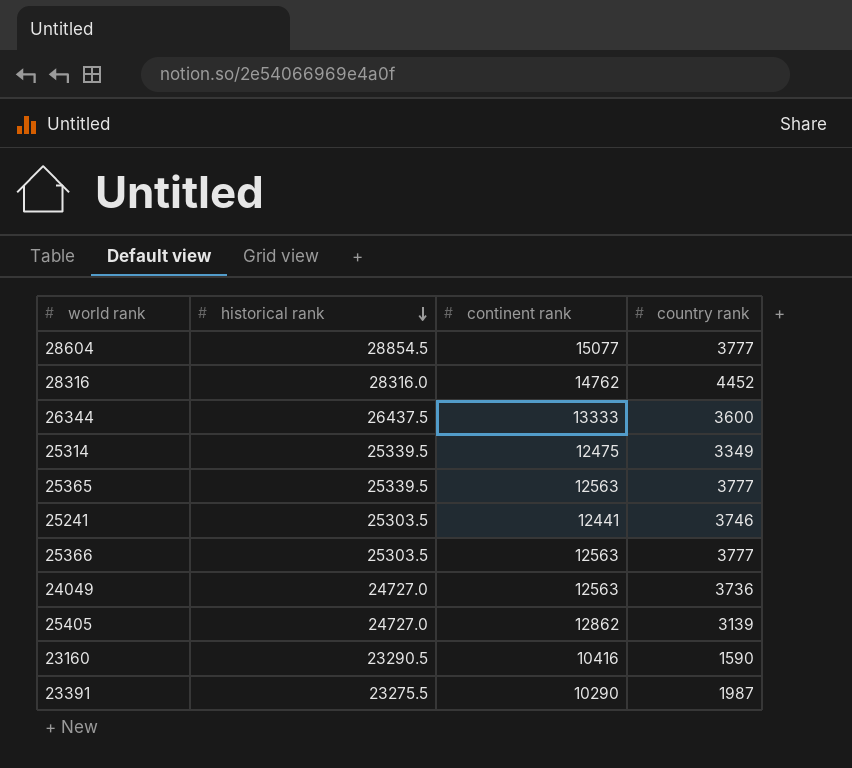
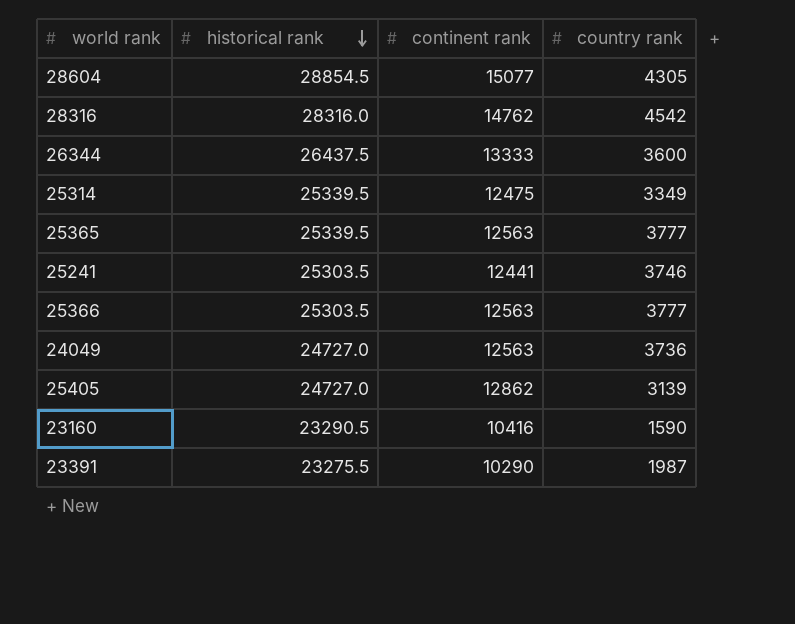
28604 | country rank: 3777 -> 4305
28316 | country rank: 4452 -> 4542

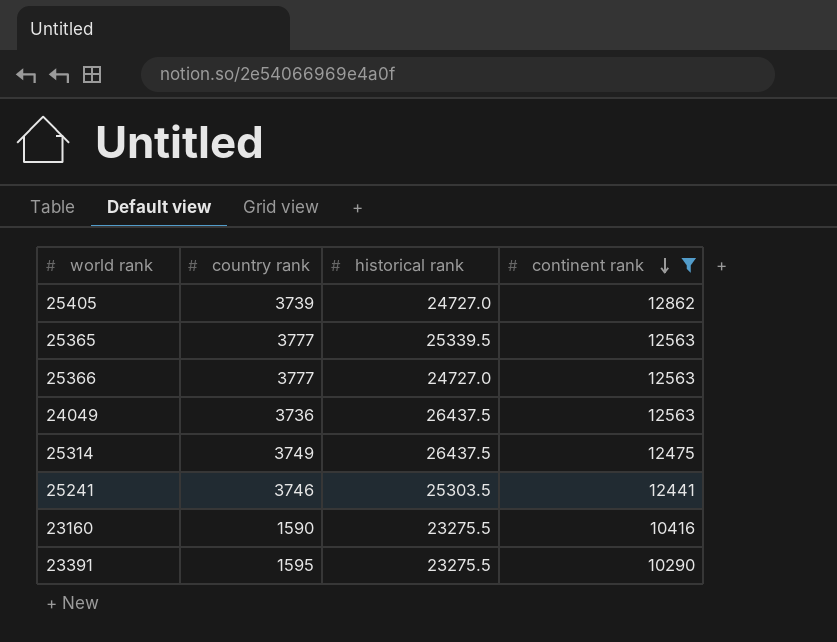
filter: none -> continent rank <= 12862
row order: historical rank descending -> continent rank descending
column country rank | position: 4 -> 2
25405 | country rank: 3139 -> 3739
25366 | historical rank: 25303.5 -> 24727.0
24049 | historical rank: 24727.0 -> 26437.5
25314 | country rank: 3349 -> 3749
25314 | historical rank: 25339.5 -> 26437.5
23160 | historical rank: 23290.5 -> 23275.5
23391 | country rank: 1987 -> 1595

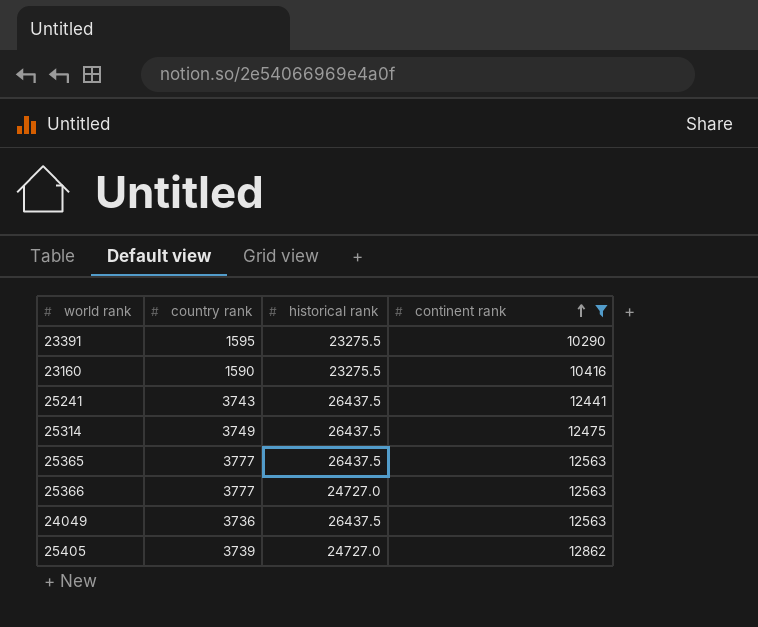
row order: continent rank descending -> continent rank ascending
25241 | country rank: 3746 -> 3743
25241 | historical rank: 25303.5 -> 26437.5
25365 | historical rank: 25339.5 -> 26437.5

